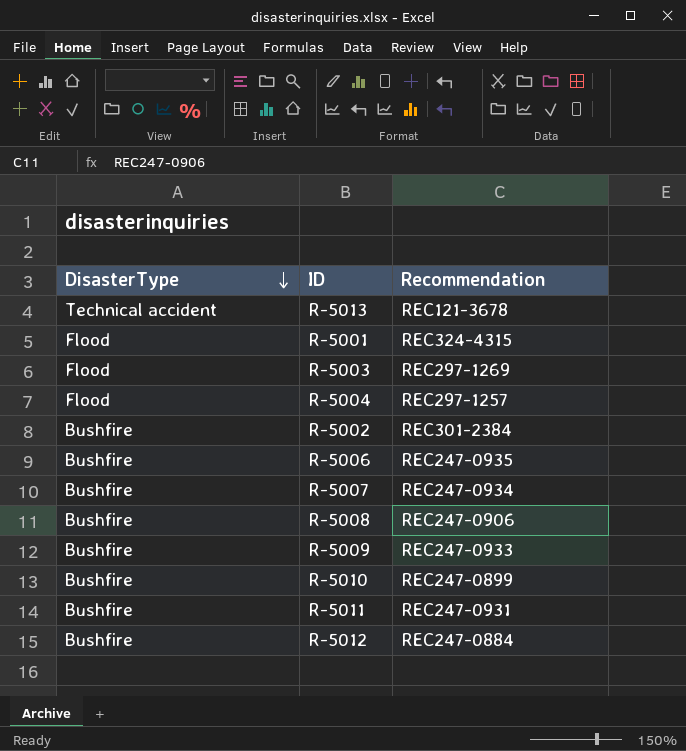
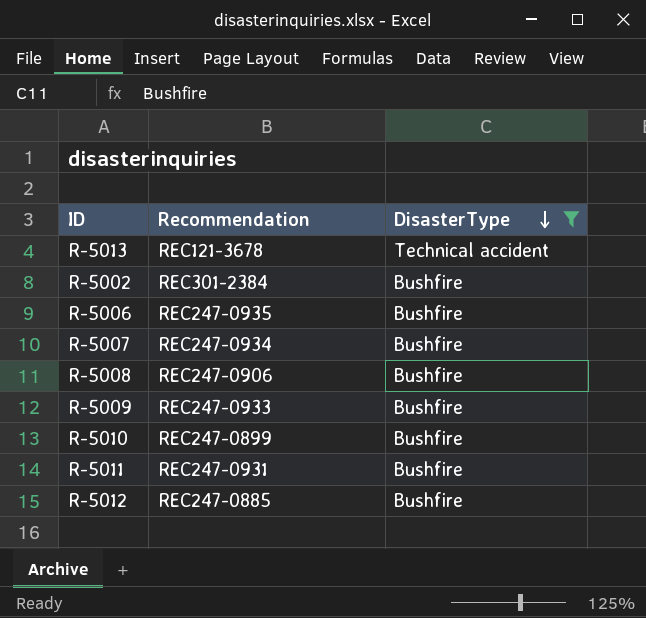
filter: none -> DisasterType != Flood
column DisasterType | position: 1 -> 3
R-5012 | Recommendation: REC247-0884 -> REC247-0885

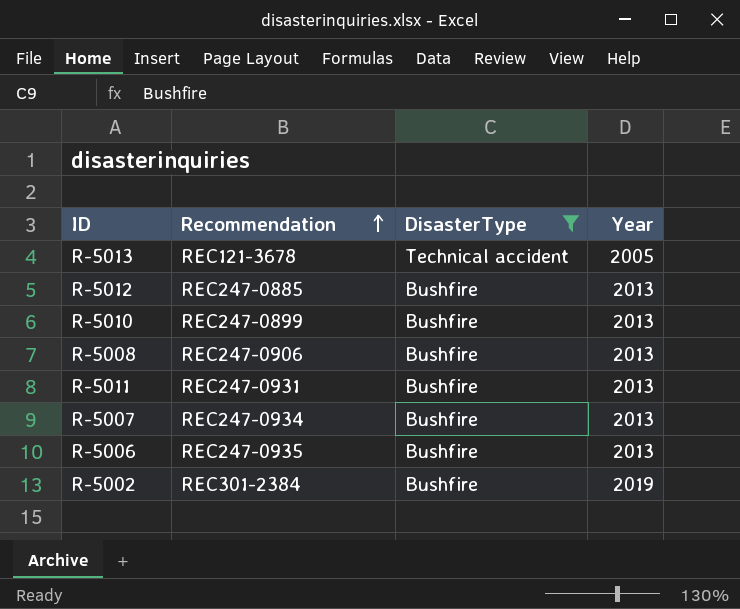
row order: DisasterType descending -> Recommendation ascending
column Year | position: none -> 4
row R-5009: REC247-0933 | Bushfire -> none

